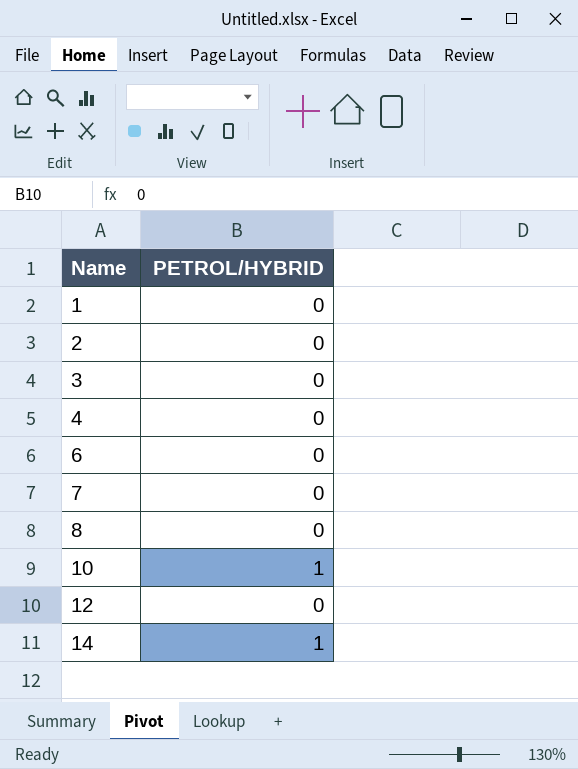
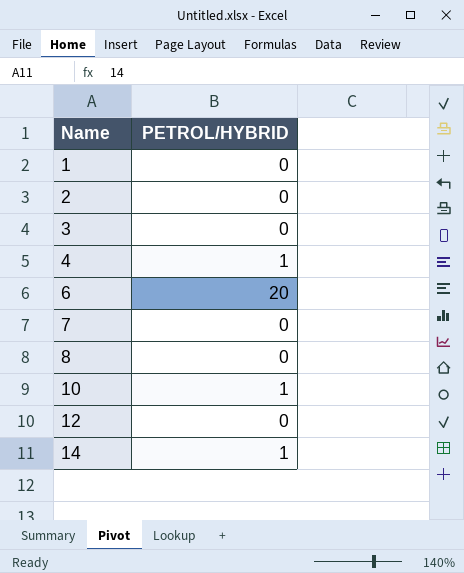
4 | PETROL/HYBRID: 0 -> 1
6 | PETROL/HYBRID: 0 -> 20

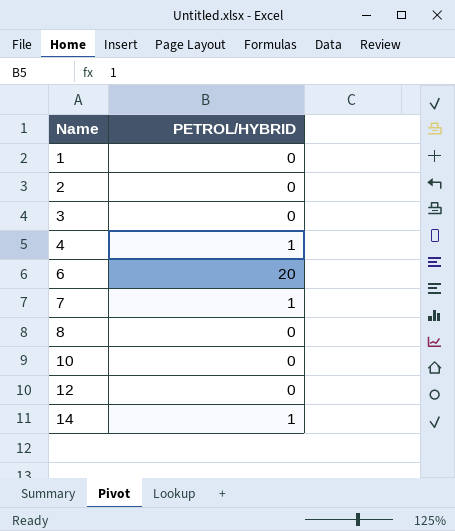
7 | PETROL/HYBRID: 0 -> 1
10 | PETROL/HYBRID: 1 -> 0

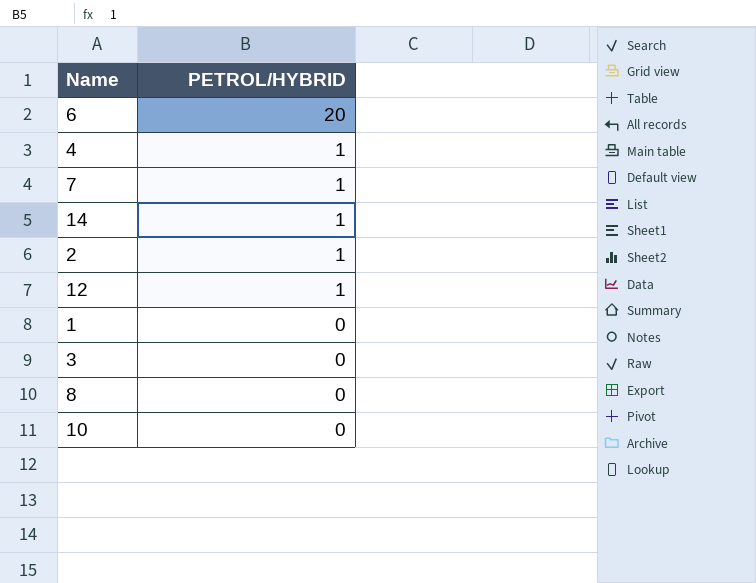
row order: Name ascending -> PETROL/HYBRID descending
2 | PETROL/HYBRID: 0 -> 1
12 | PETROL/HYBRID: 0 -> 1

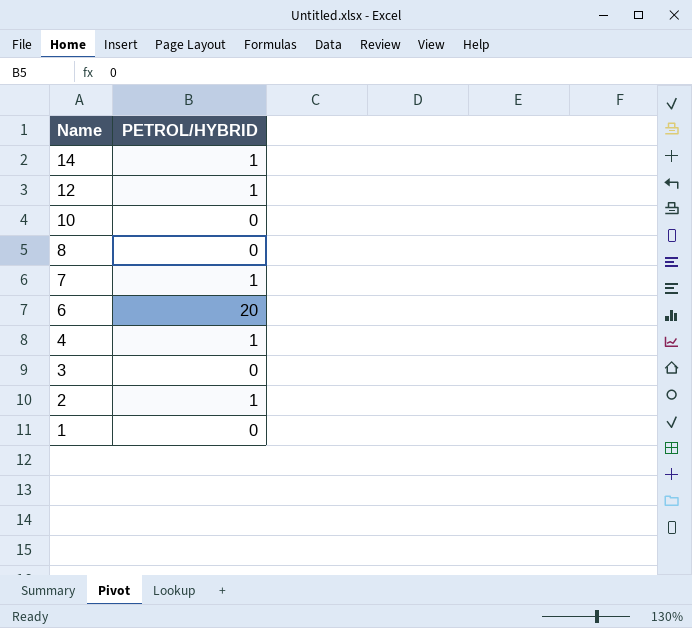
row order: PETROL/HYBRID descending -> Name descending

